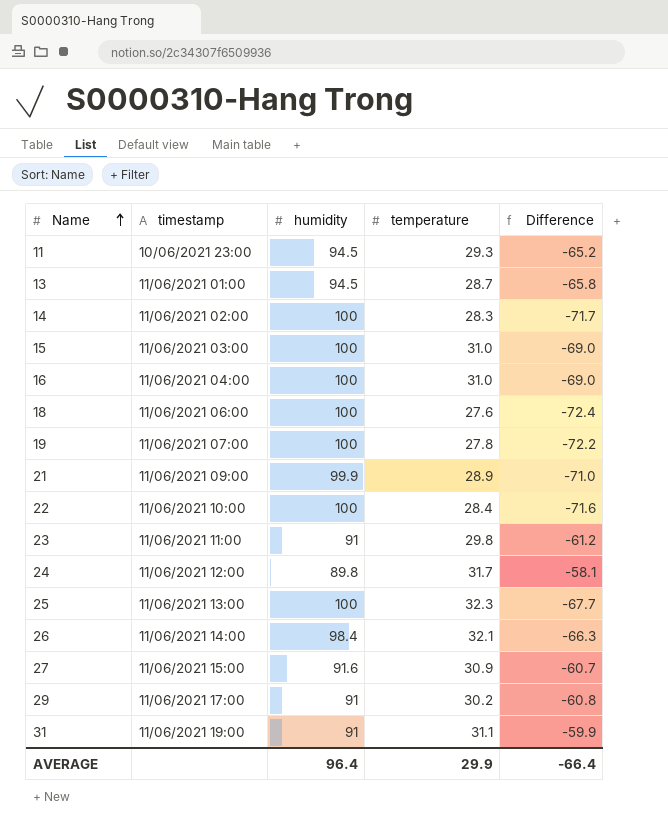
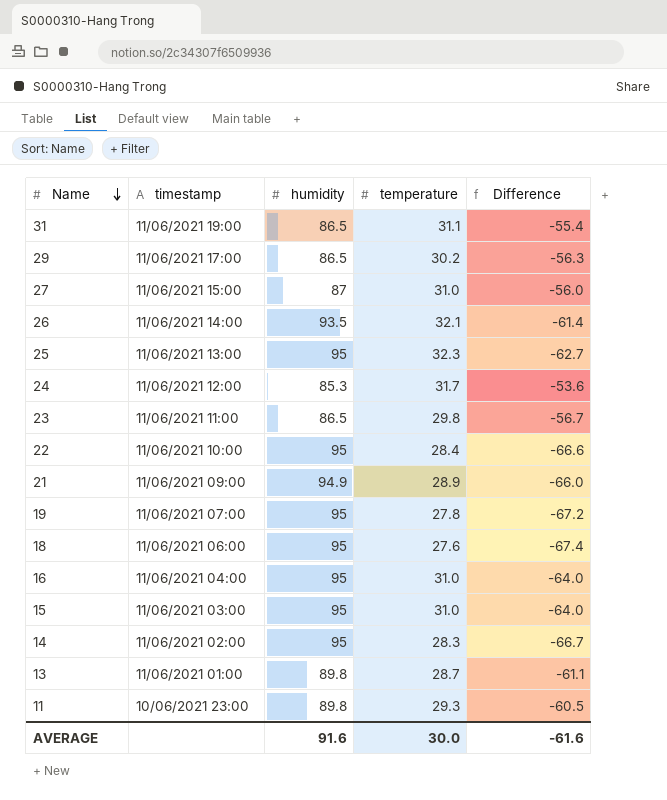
row order: Name ascending -> Name descending
31 | humidity: 91 -> 86.5
31 | Difference: -59.9 -> -55.4
29 | humidity: 91 -> 86.5
29 | Difference: -60.8 -> -56.3
27 | humidity: 91.6 -> 87
27 | temperature: 30.9 -> 31.0
27 | Difference: -60.7 -> -56.0
26 | humidity: 98.4 -> 93.5
26 | Difference: -66.3 -> -61.4
25 | humidity: 100 -> 95
25 | Difference: -67.7 -> -62.7
24 | humidity: 89.8 -> 85.3
24 | Difference: -58.1 -> -53.6
23 | humidity: 91 -> 86.5
23 | Difference: -61.2 -> -56.7
22 | humidity: 100 -> 95
22 | Difference: -71.6 -> -66.6
21 | humidity: 99.9 -> 94.9
21 | Difference: -71.0 -> -66.0
19 | humidity: 100 -> 95
19 | Difference: -72.2 -> -67.2
18 | humidity: 100 -> 95
18 | Difference: -72.4 -> -67.4
16 | humidity: 100 -> 95
16 | Difference: -69.0 -> -64.0
15 | humidity: 100 -> 95
15 | Difference: -69.0 -> -64.0
14 | humidity: 100 -> 95
14 | Difference: -71.7 -> -66.7
13 | humidity: 94.5 -> 89.8
13 | Difference: -65.8 -> -61.1
11 | humidity: 94.5 -> 89.8
11 | Difference: -65.2 -> -60.5
AVERAGE | humidity: 96.4 -> 91.6
AVERAGE | temperature: 29.9 -> 30.0
AVERAGE | Difference: -66.4 -> -61.6

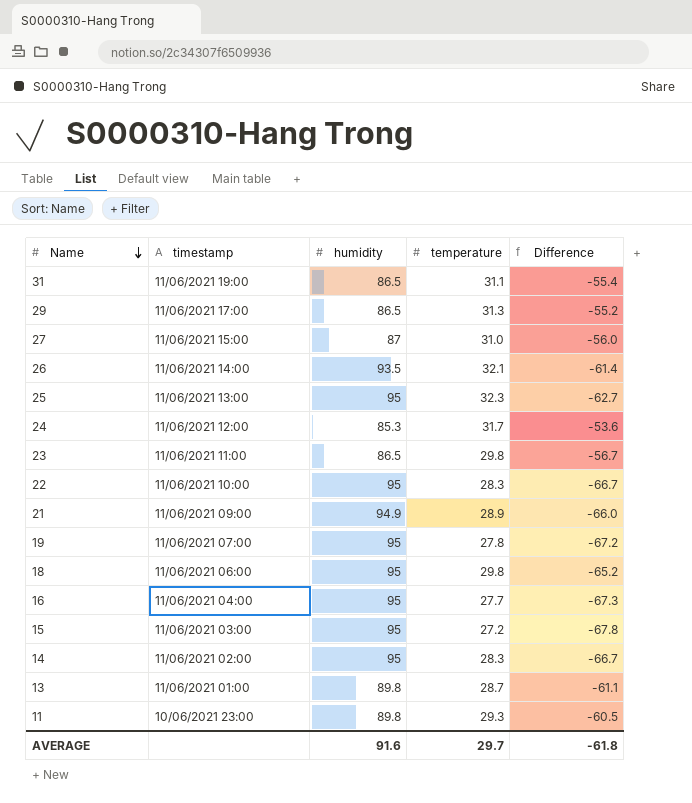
29 | temperature: 30.2 -> 31.3
29 | Difference: -56.3 -> -55.2
22 | temperature: 28.4 -> 28.3
22 | Difference: -66.6 -> -66.7
18 | temperature: 27.6 -> 29.8
18 | Difference: -67.4 -> -65.2
16 | temperature: 31.0 -> 27.7
16 | Difference: -64.0 -> -67.3
15 | temperature: 31.0 -> 27.2
15 | Difference: -64.0 -> -67.8
AVERAGE | temperature: 30.0 -> 29.7
AVERAGE | Difference: -61.6 -> -61.8

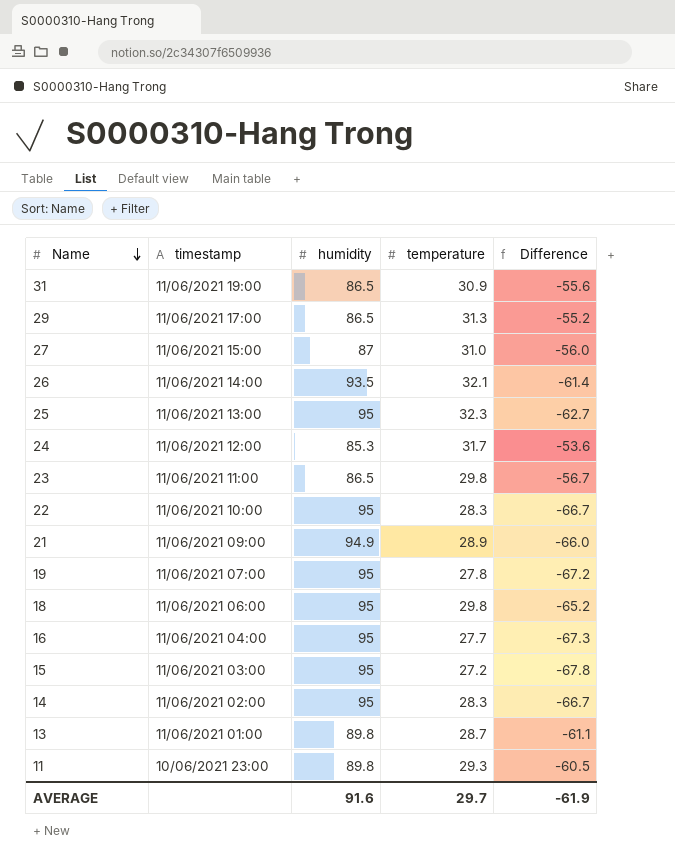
31 | temperature: 31.1 -> 30.9
31 | Difference: -55.4 -> -55.6
AVERAGE | Difference: -61.8 -> -61.9

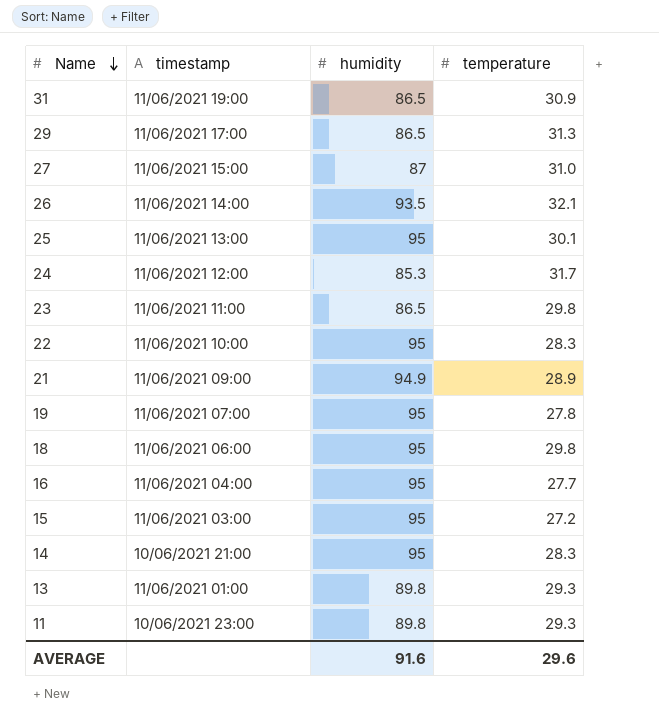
column Difference | formula: [temperature] - [humidity] -> none
25 | temperature: 32.3 -> 30.1
14 | timestamp: 11/06/2021 02:00 -> 10/06/2021 21:00
13 | temperature: 28.7 -> 29.3
AVERAGE | temperature: 29.7 -> 29.6

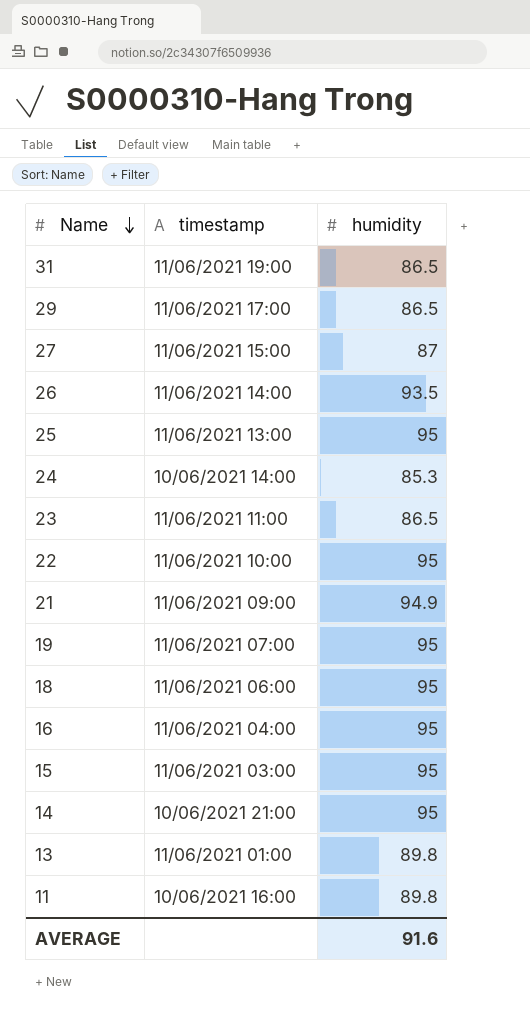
column temperature | position: 4 -> none
24 | timestamp: 11/06/2021 12:00 -> 10/06/2021 14:00
11 | timestamp: 10/06/2021 23:00 -> 10/06/2021 16:00

